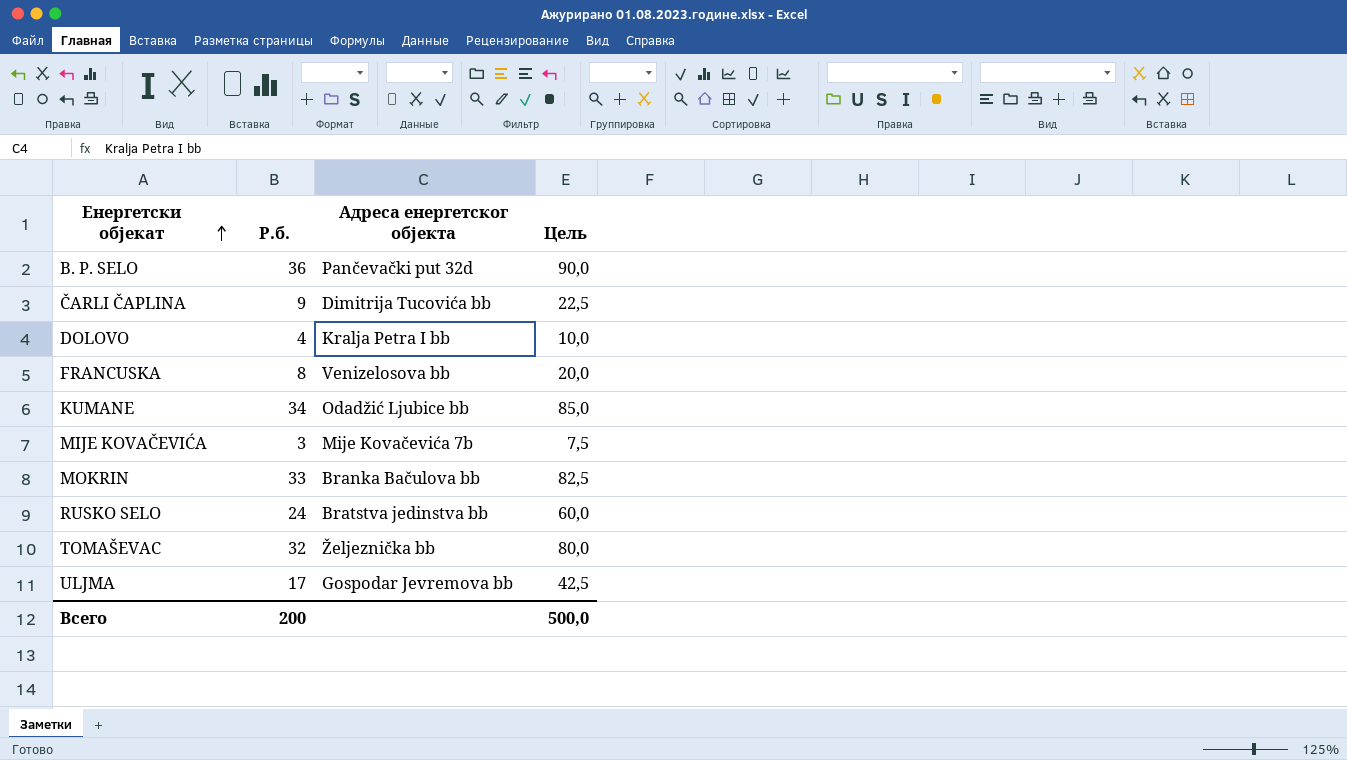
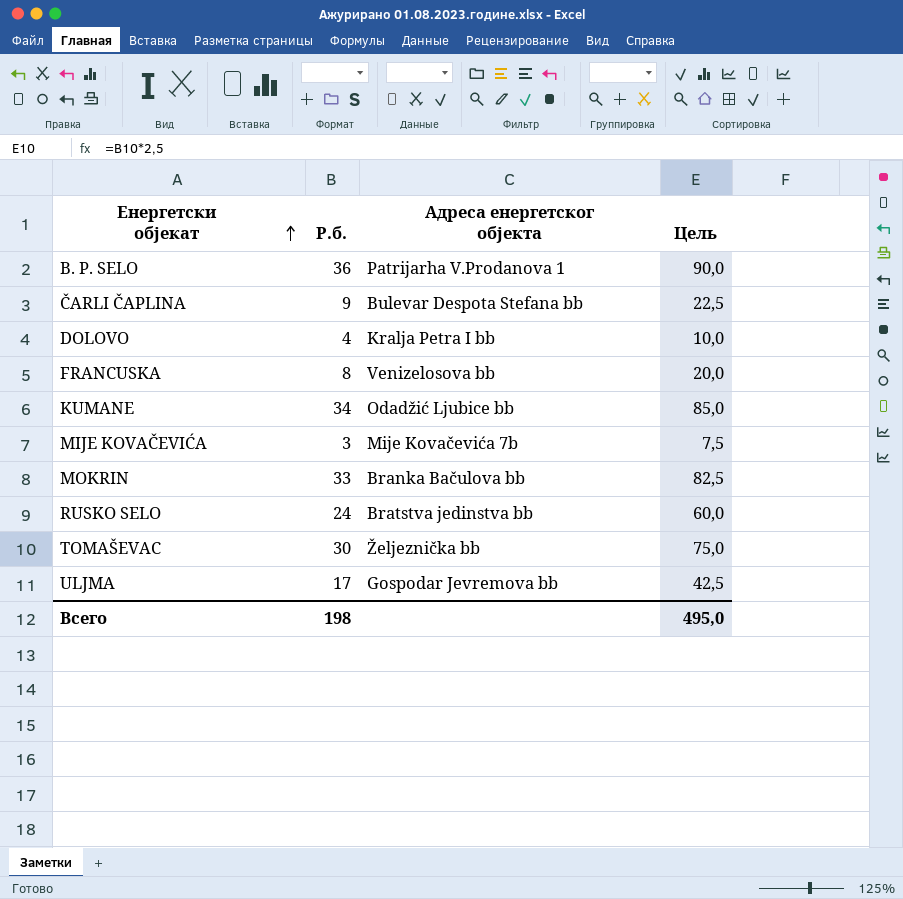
B. P. SELO | Адреса енергетског објекта: Pančevački put 32d -> Patrijarha V.Prodanova 1
ČARLI ČAPLINA | Адреса енергетског објекта: Dimitrija Tucovića bb -> Bulevar Despota Stefana bb
TOMAŠEVAC | Р.б.: 32 -> 30
TOMAŠEVAC | Цель: 80,0 -> 75,0
Всего | Р.б.: 200 -> 198
Всего | Цель: 500,0 -> 495,0

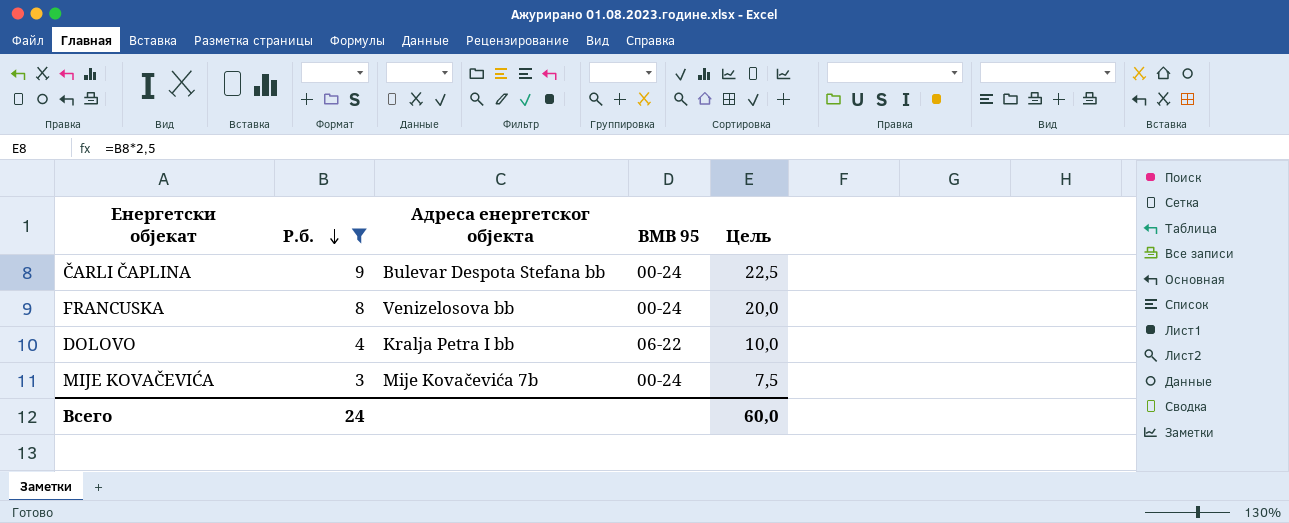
filter: none -> Р.б. <= 9
row order: Енергетски објекат ascending -> Р.б. descending
column BMB 95 | position: none -> 4
Всего | Р.б.: 198 -> 24
Всего | Цель: 495,0 -> 60,0

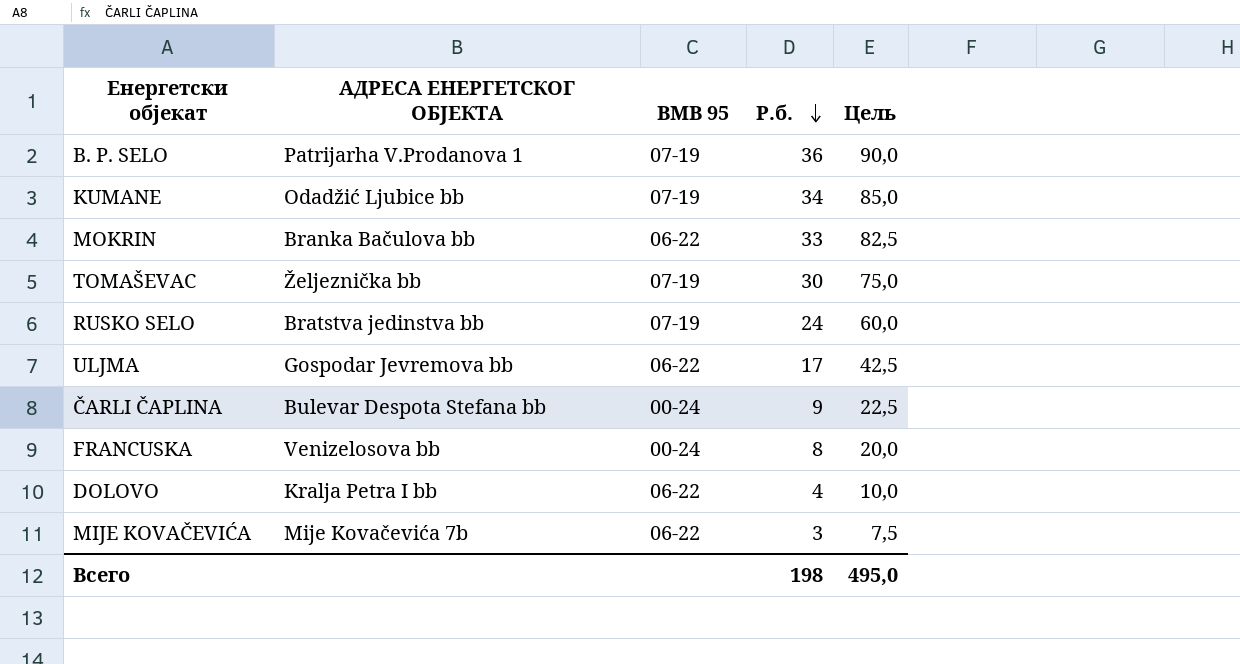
filter: Р.б. <= 9 -> none
column name: Адреса енергетског објекта -> АДРЕСА ЕНЕРГЕТСКОГ ОБЈЕКТА
column Р.б. | position: 2 -> 4
MIJE KOVAČEVIĆA | BMB 95: 00-24 -> 06-22
Всего | Р.б.: 24 -> 198
Всего | Цель: 60,0 -> 495,0

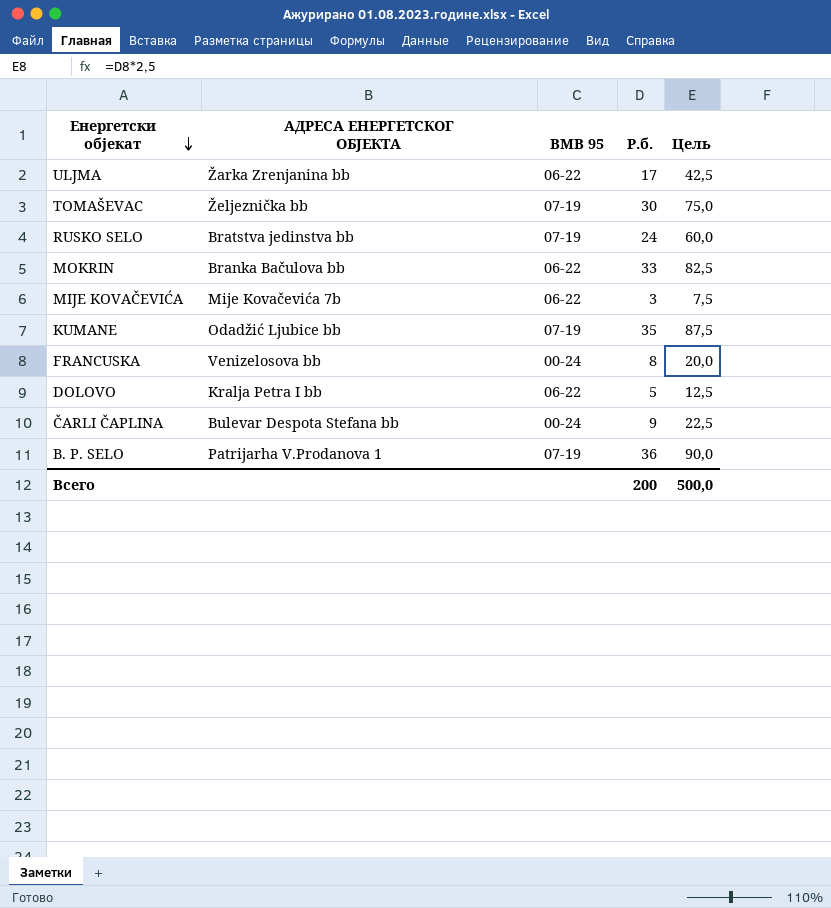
row order: Р.б. descending -> Енергетски објекат descending
ULJMA | АДРЕСА ЕНЕРГЕТСКОГ ОБЈЕКТА: Gospodar Jevremova bb -> Žarka Zrenjanina bb
KUMANE | Р.б.: 34 -> 35
KUMANE | Цель: 85,0 -> 87,5
DOLOVO | Р.б.: 4 -> 5
DOLOVO | Цель: 10,0 -> 12,5
Всего | Р.б.: 198 -> 200
Всего | Цель: 495,0 -> 500,0

